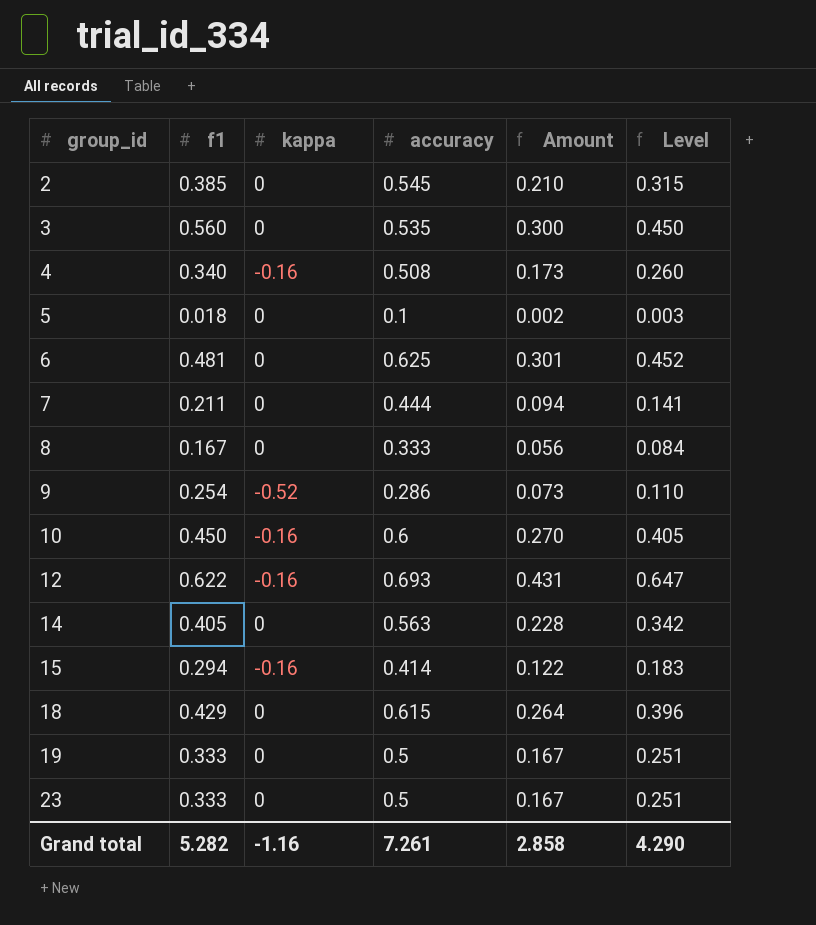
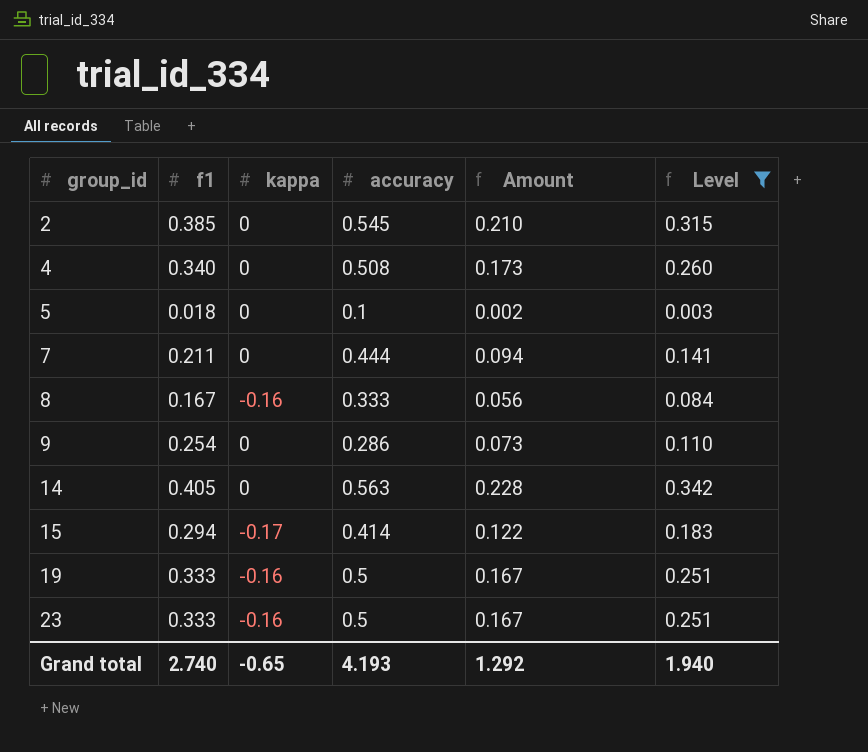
filter: none -> Level <= 0.342
4 | kappa: -0.16 -> 0
8 | kappa: 0 -> -0.16
9 | kappa: -0.52 -> 0
15 | kappa: -0.16 -> -0.17
19 | kappa: 0 -> -0.16
23 | kappa: 0 -> -0.16
Grand total | f1: 5.282 -> 2.740
Grand total | kappa: -1.16 -> -0.65
Grand total | accuracy: 7.261 -> 4.193
Grand total | Amount: 2.858 -> 1.292
Grand total | Level: 4.290 -> 1.940

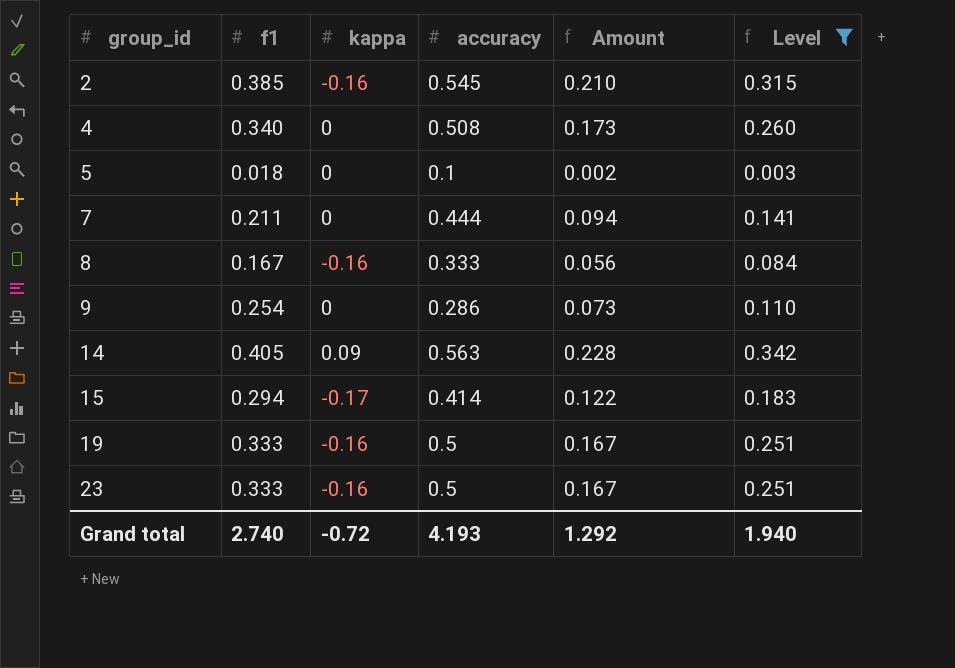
2 | kappa: 0 -> -0.16
14 | kappa: 0 -> 0.09
Grand total | kappa: -0.65 -> -0.72

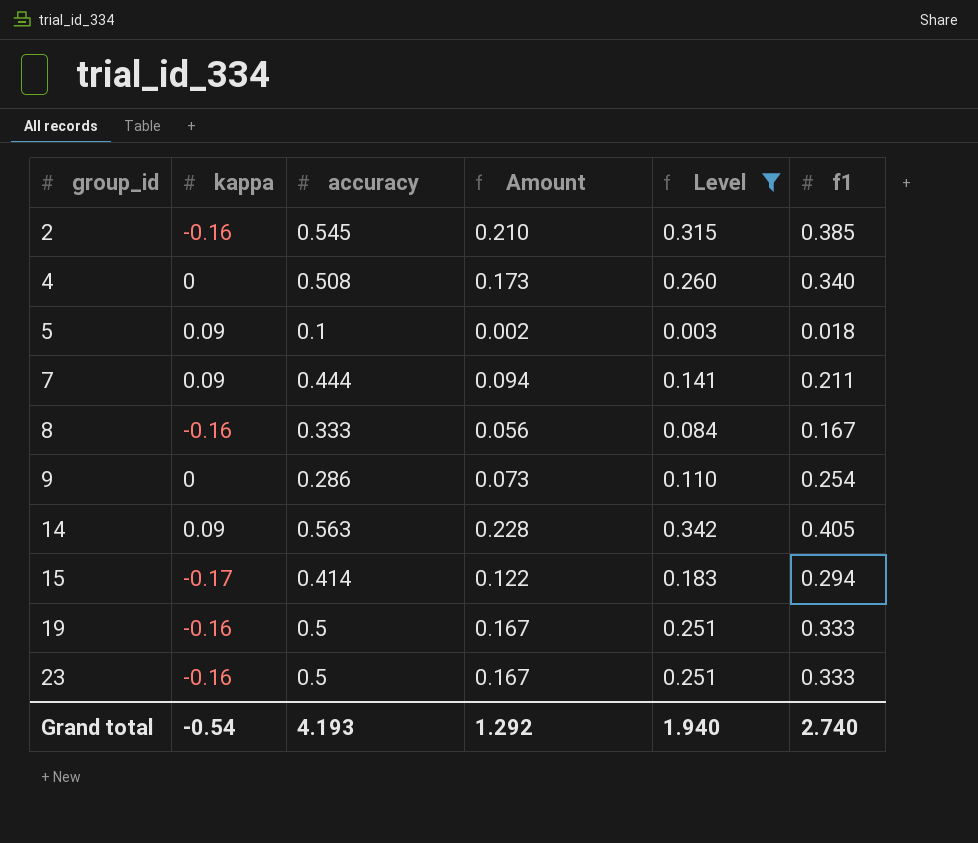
column f1 | position: 2 -> 6
5 | kappa: 0 -> 0.09
7 | kappa: 0 -> 0.09
Grand total | kappa: -0.72 -> -0.54

